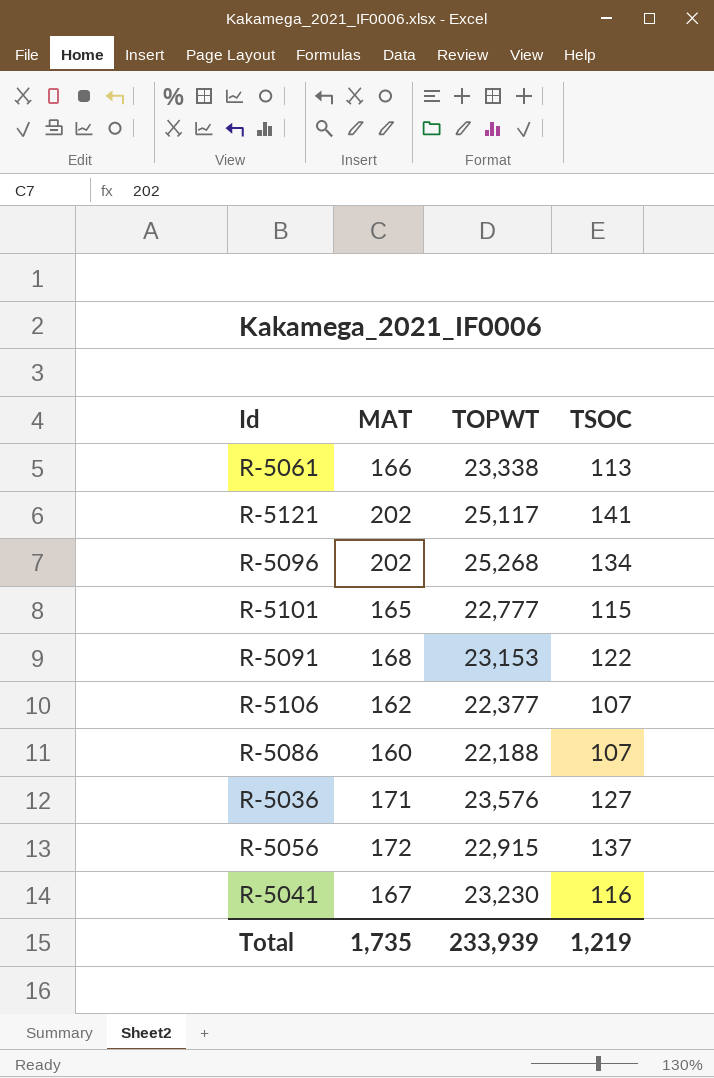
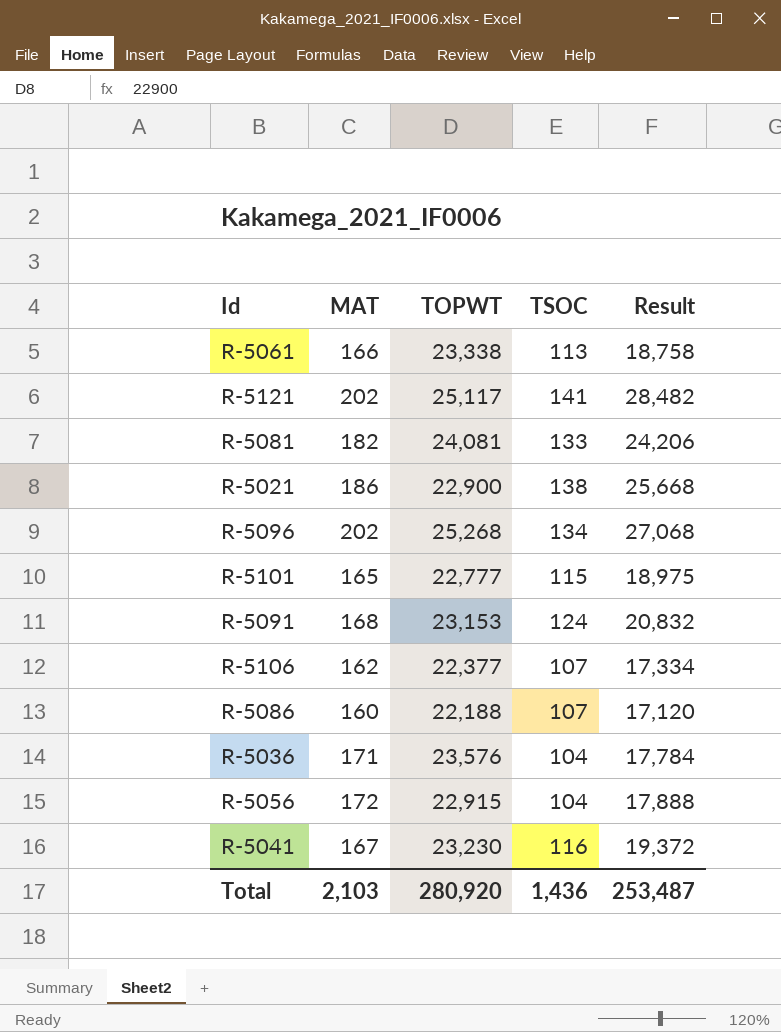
column Result | formula: none -> [MAT] * [TSOC]
row R-5081: none -> 182 | 24,081 | 133 | 24,206
row R-5021: none -> 186 | 22,900 | 138 | 25,668
R-5091 | TSOC: 122 -> 124
R-5036 | TSOC: 127 -> 104
R-5056 | TSOC: 137 -> 104
Total | MAT: 1,735 -> 2,103
Total | TOPWT: 233,939 -> 280,920
Total | TSOC: 1,219 -> 1,436

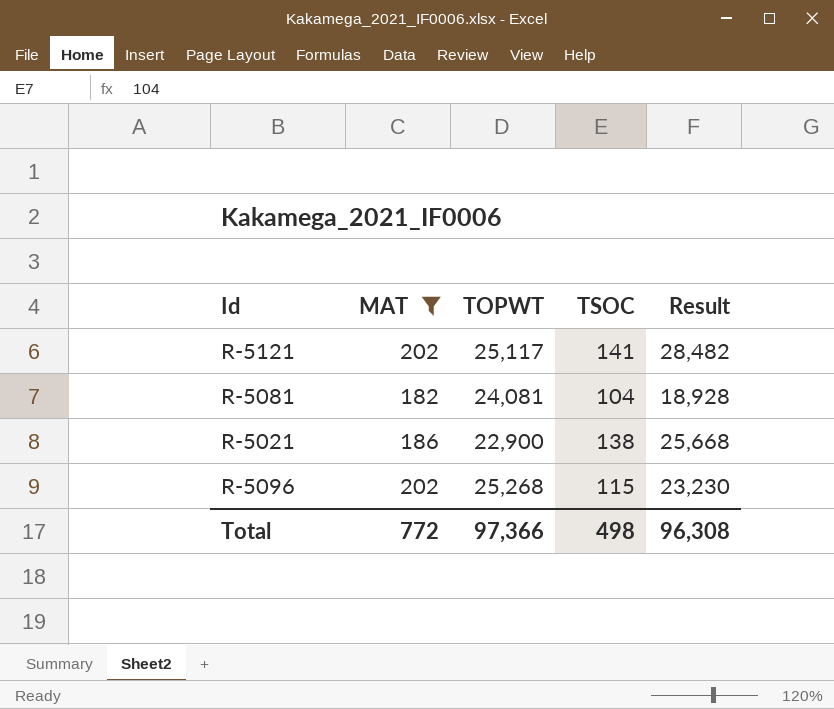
filter: none -> MAT >= 182
R-5081 | TSOC: 133 -> 104
R-5081 | Result: 24,206 -> 18,928
R-5096 | TSOC: 134 -> 115
R-5096 | Result: 27,068 -> 23,230
Total | MAT: 2,103 -> 772
Total | TOPWT: 280,920 -> 97,366
Total | TSOC: 1,436 -> 498
Total | Result: 253,487 -> 96,308

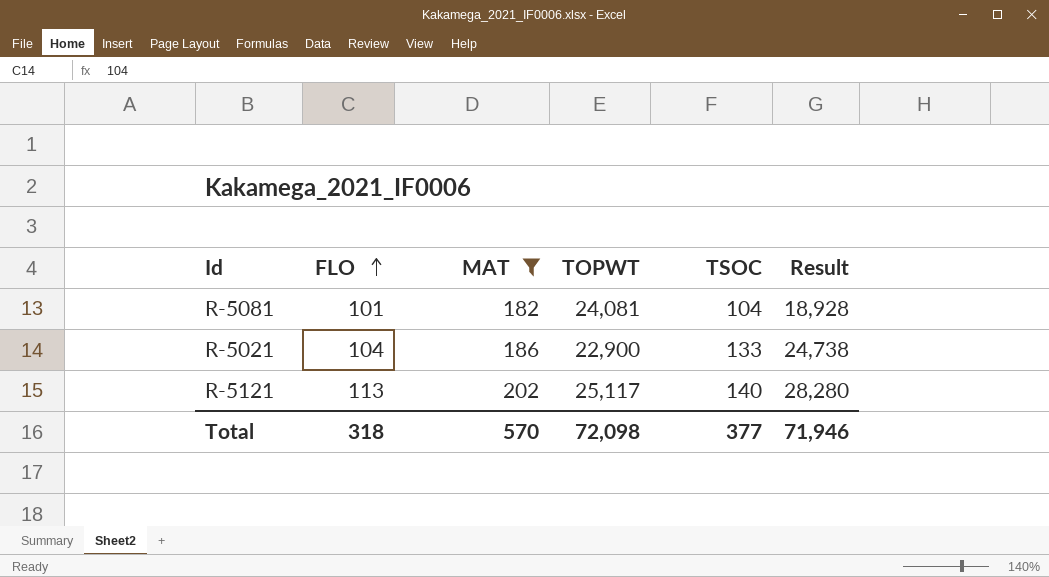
row order: none -> FLO ascending
column FLO | position: none -> 2
row R-5096: 202 | 25,268 | 115 | 23,230 -> none
R-5021 | TSOC: 138 -> 133
R-5021 | Result: 25,668 -> 24,738
R-5121 | TSOC: 141 -> 140
R-5121 | Result: 28,482 -> 28,280
Total | MAT: 772 -> 570
Total | TOPWT: 97,366 -> 72,098
Total | TSOC: 498 -> 377
Total | Result: 96,308 -> 71,946

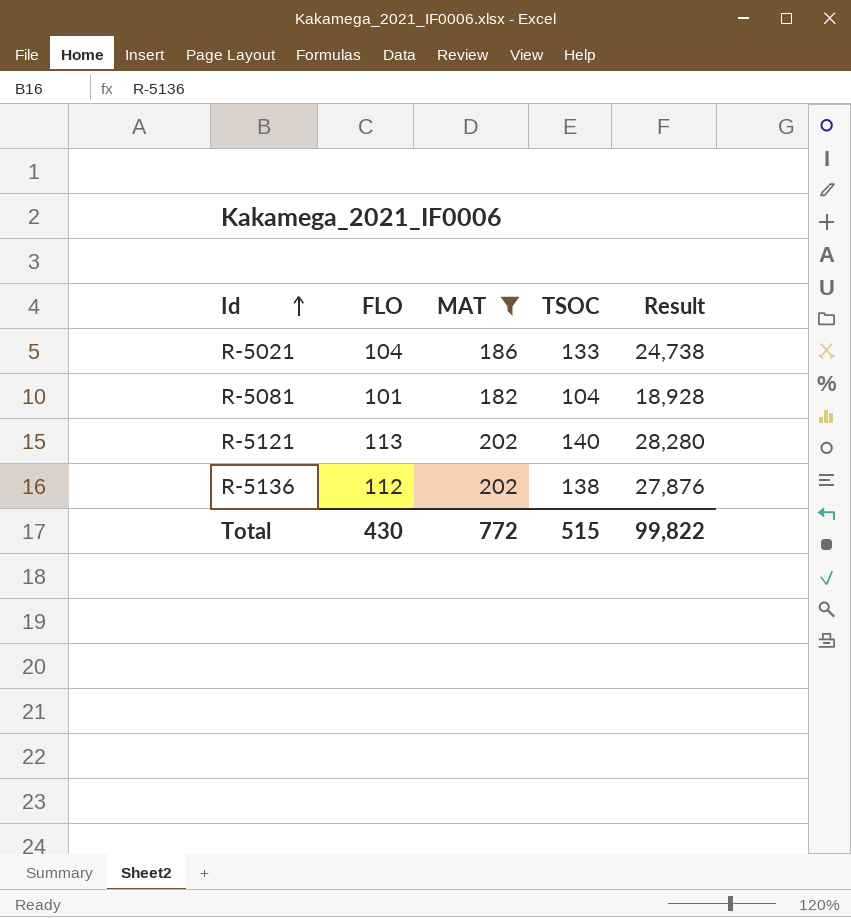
row order: FLO ascending -> Id ascending
column TOPWT | position: 4 -> none
row R-5136: none -> 112 | 202 | 138 | 27,876
Total | FLO: 318 -> 430
Total | MAT: 570 -> 772
Total | TSOC: 377 -> 515
Total | Result: 71,946 -> 99,822

